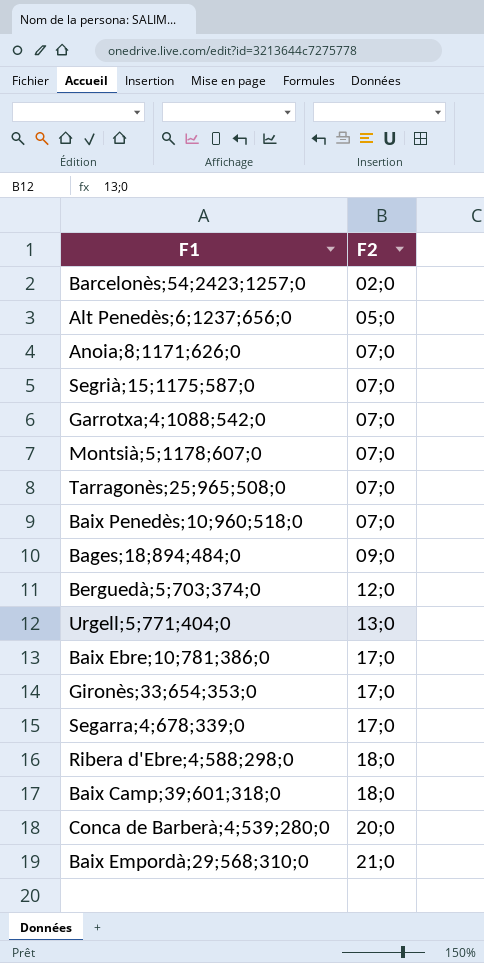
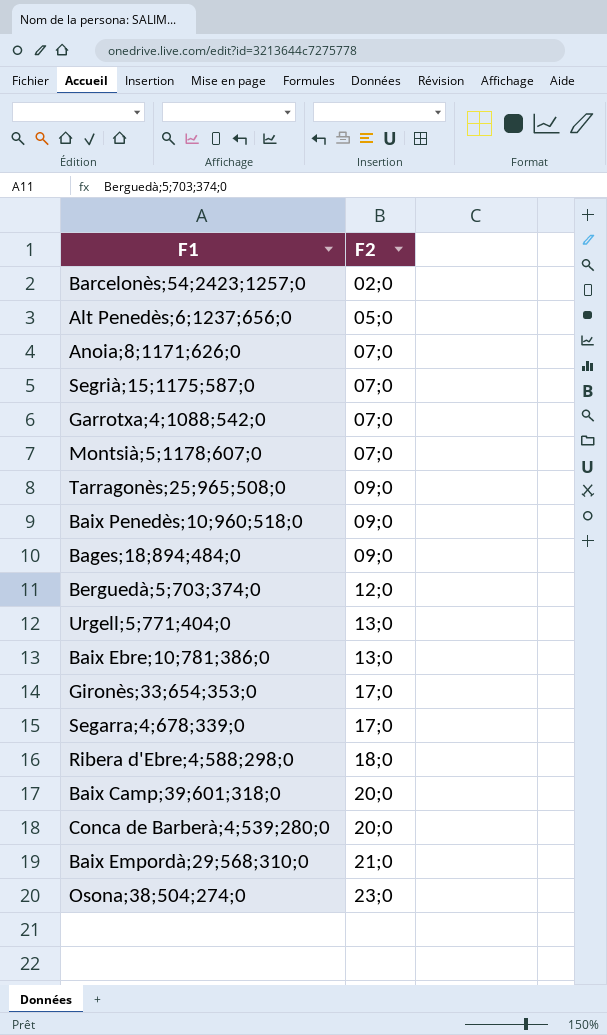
Tarragonès;25;965;508;0 | F2: 07;0 -> 09;0
Baix Penedès;10;960;518;0 | F2: 07;0 -> 09;0
Baix Ebre;10;781;386;0 | F2: 17;0 -> 13;0
Baix Camp;39;601;318;0 | F2: 18;0 -> 20;0
row Osona;38;504;274;0: none -> 23;0

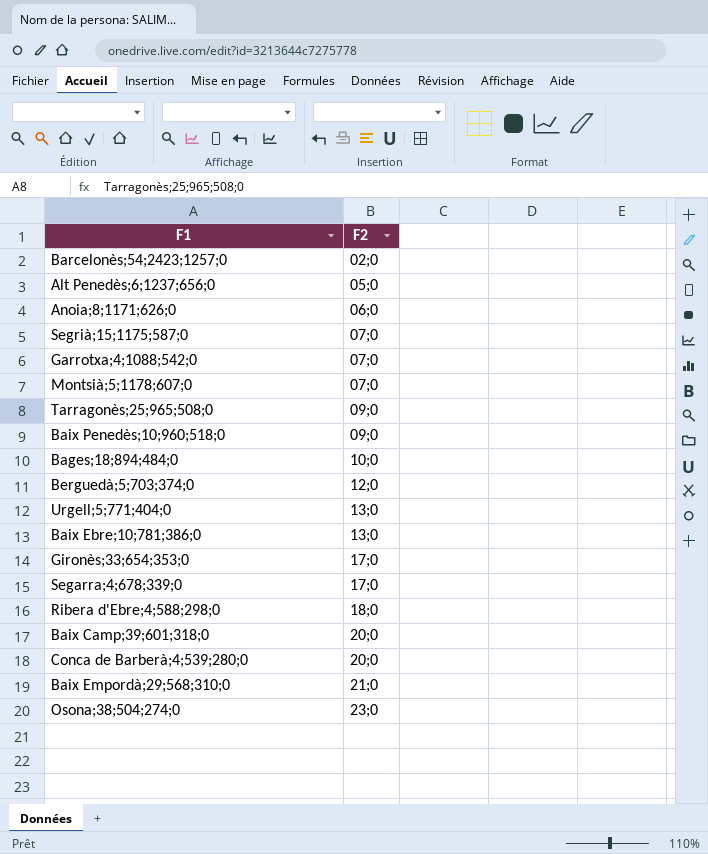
Anoia;8;1171;626;0 | F2: 07;0 -> 06;0
Bages;18;894;484;0 | F2: 09;0 -> 10;0

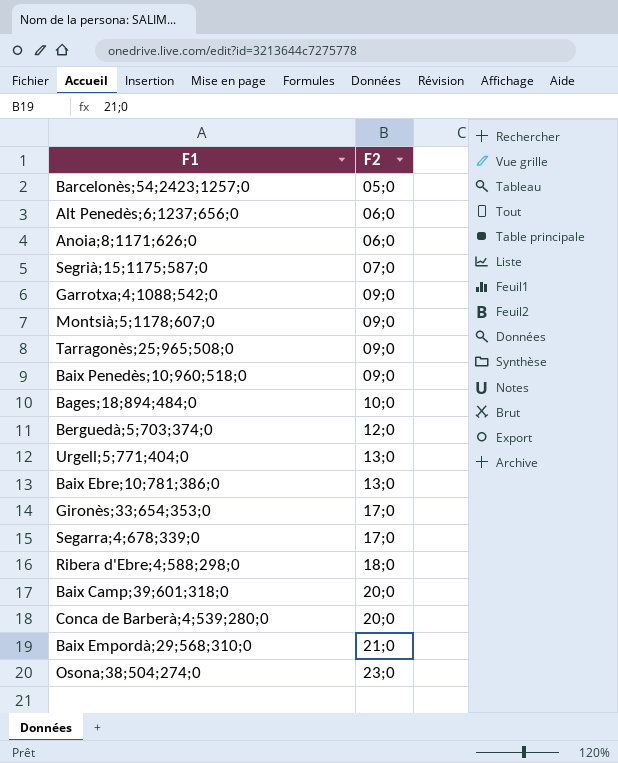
Barcelonès;54;2423;1257;0 | F2: 02;0 -> 05;0
Alt Penedès;6;1237;656;0 | F2: 05;0 -> 06;0
Garrotxa;4;1088;542;0 | F2: 07;0 -> 09;0
Montsià;5;1178;607;0 | F2: 07;0 -> 09;0

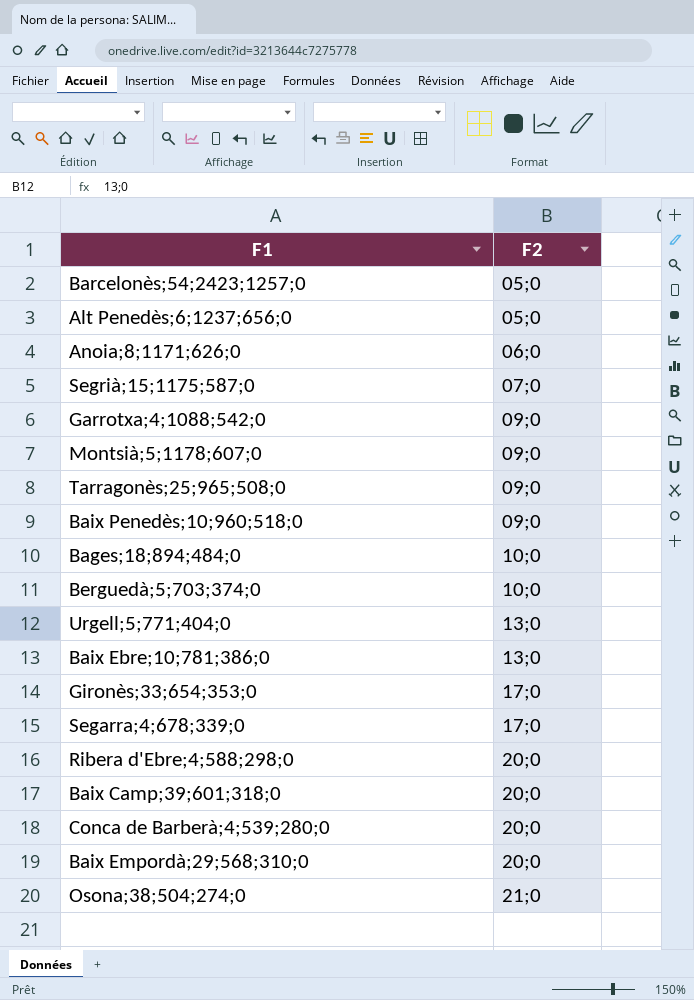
Alt Penedès;6;1237;656;0 | F2: 06;0 -> 05;0
Berguedà;5;703;374;0 | F2: 12;0 -> 10;0
Ribera d'Ebre;4;588;298;0 | F2: 18;0 -> 20;0
Baix Empordà;29;568;310;0 | F2: 21;0 -> 20;0
Osona;38;504;274;0 | F2: 23;0 -> 21;0

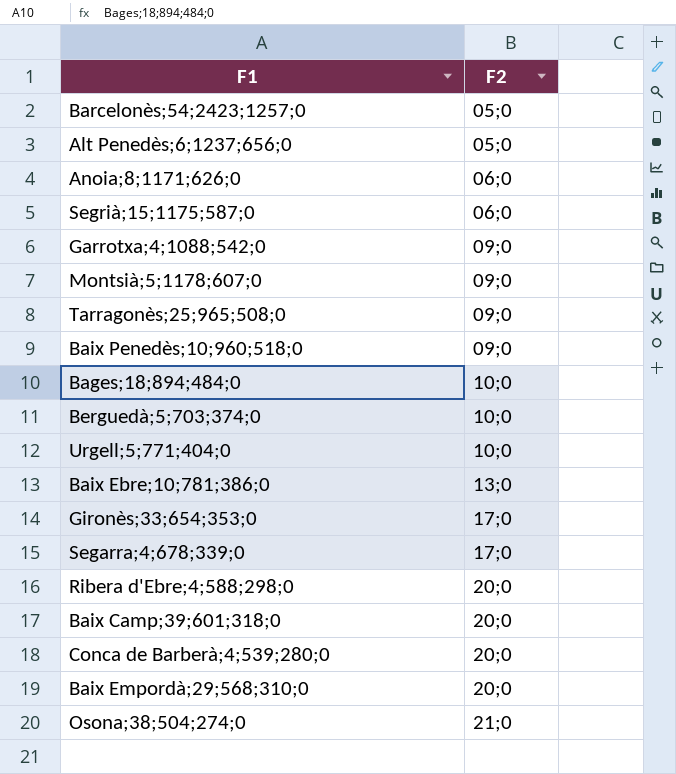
Segrià;15;1175;587;0 | F2: 07;0 -> 06;0
Urgell;5;771;404;0 | F2: 13;0 -> 10;0

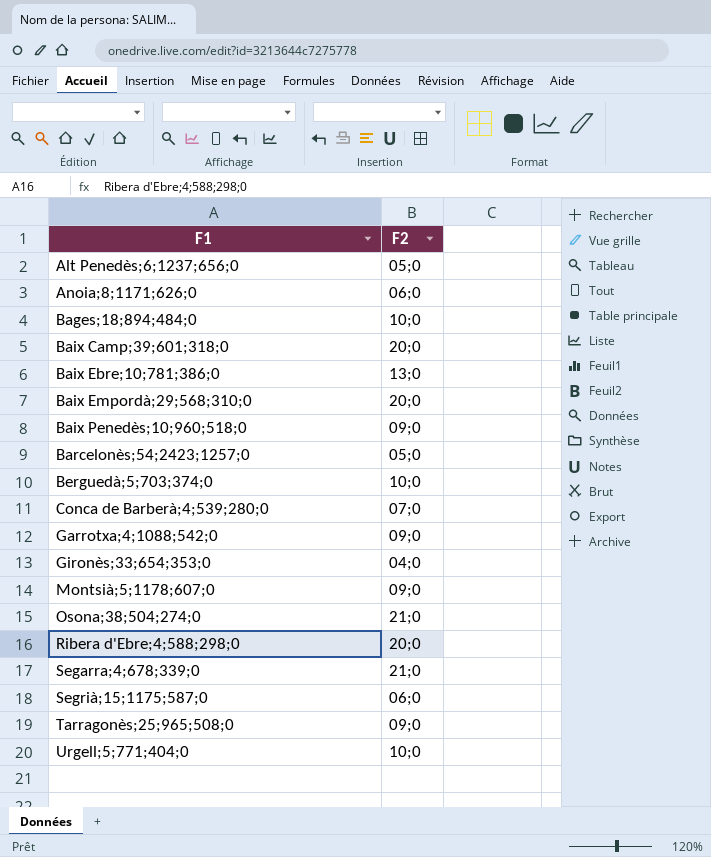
row order: F2 ascending -> F1 ascending
Conca de Barberà;4;539;280;0 | F2: 20;0 -> 07;0
Gironès;33;654;353;0 | F2: 17;0 -> 04;0
Segarra;4;678;339;0 | F2: 17;0 -> 21;0

